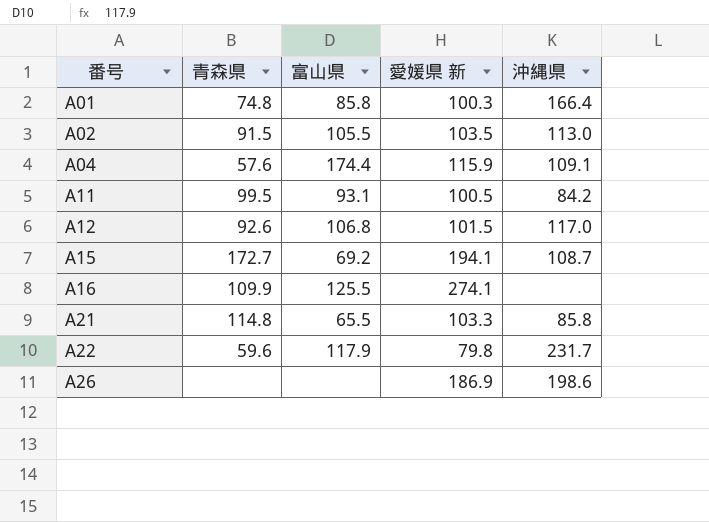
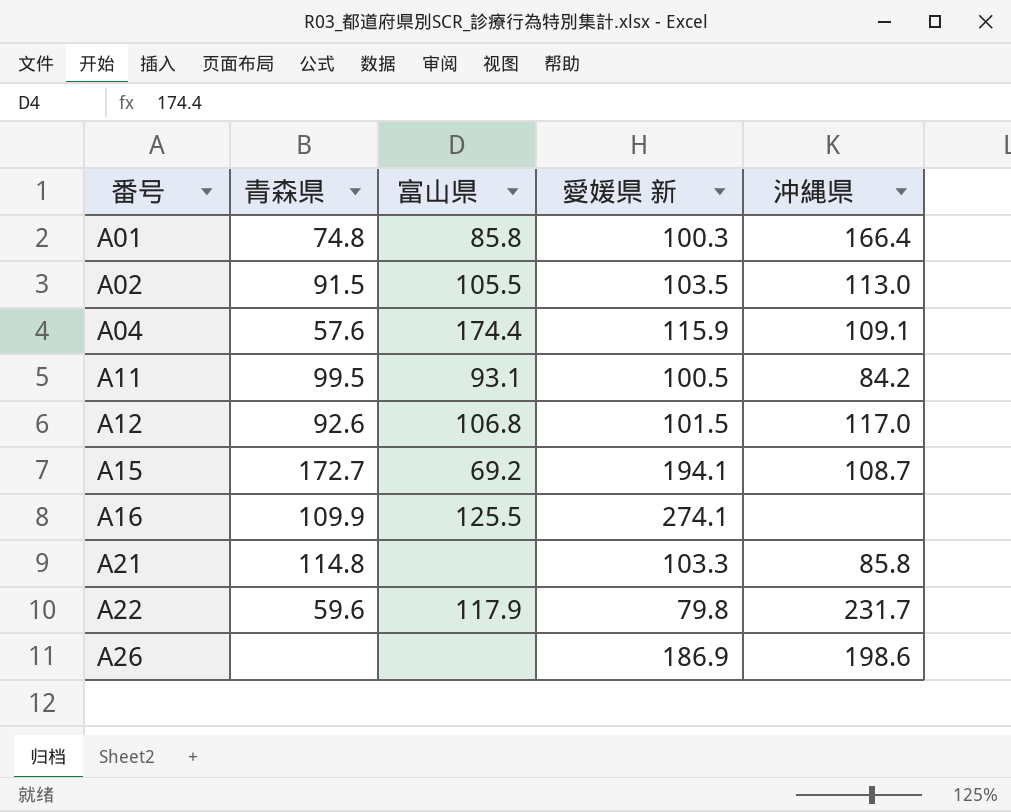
A21 | 富山県: 65.5 -> none

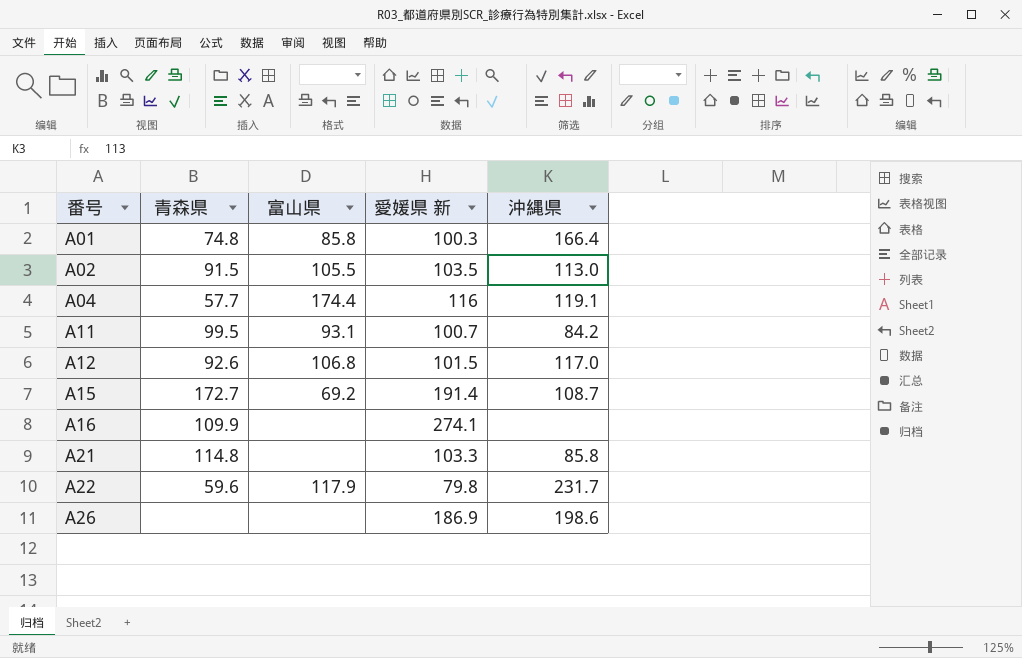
A04 | 青森県: 57.6 -> 57.7
A04 | 愛媛県 新: 115.9 -> 116
A04 | 沖縄県: 109.1 -> 119.1
A11 | 愛媛県 新: 100.5 -> 100.7
A15 | 愛媛県 新: 194.1 -> 191.4
A16 | 富山県: 125.5 -> none

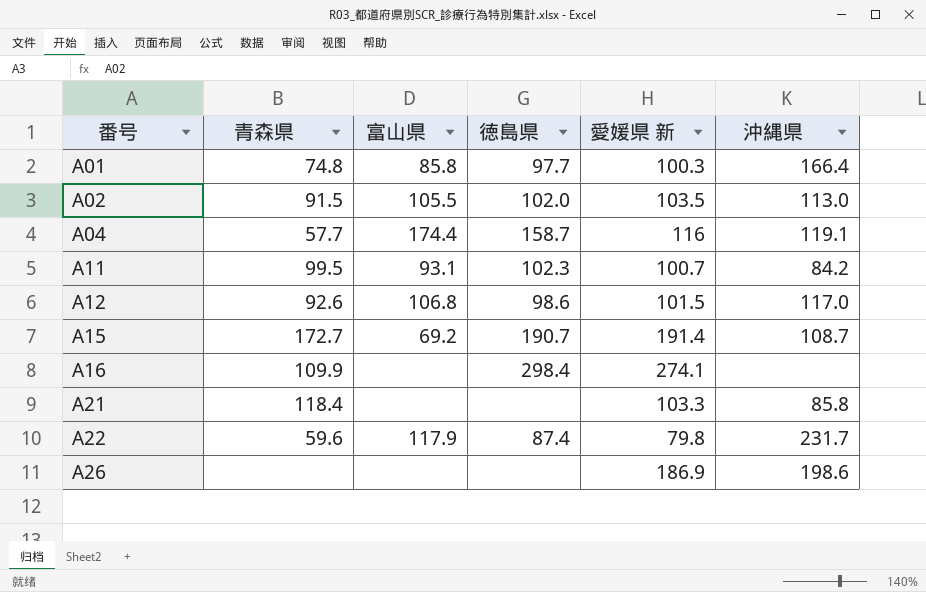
column 徳島県 | position: none -> 4
A21 | 青森県: 114.8 -> 118.4

